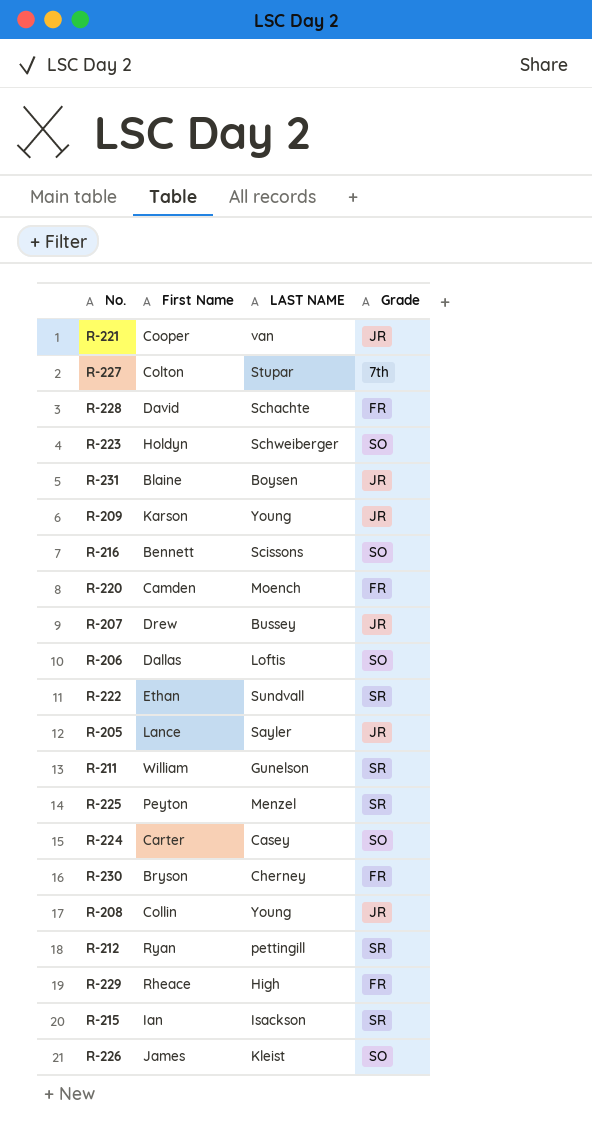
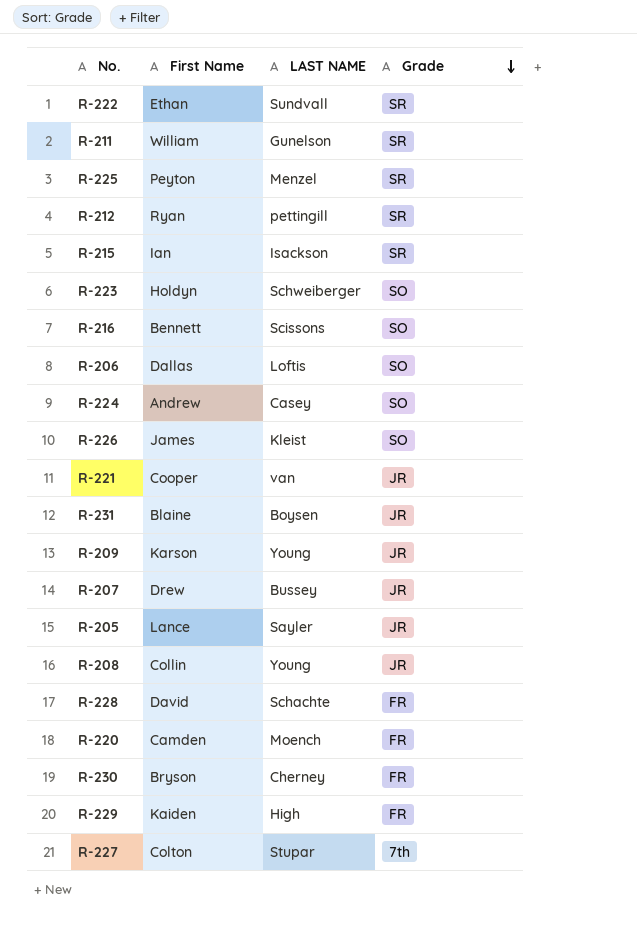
row order: none -> Grade descending
R-224 | First Name: Carter -> Andrew
R-229 | First Name: Rheace -> Kaiden

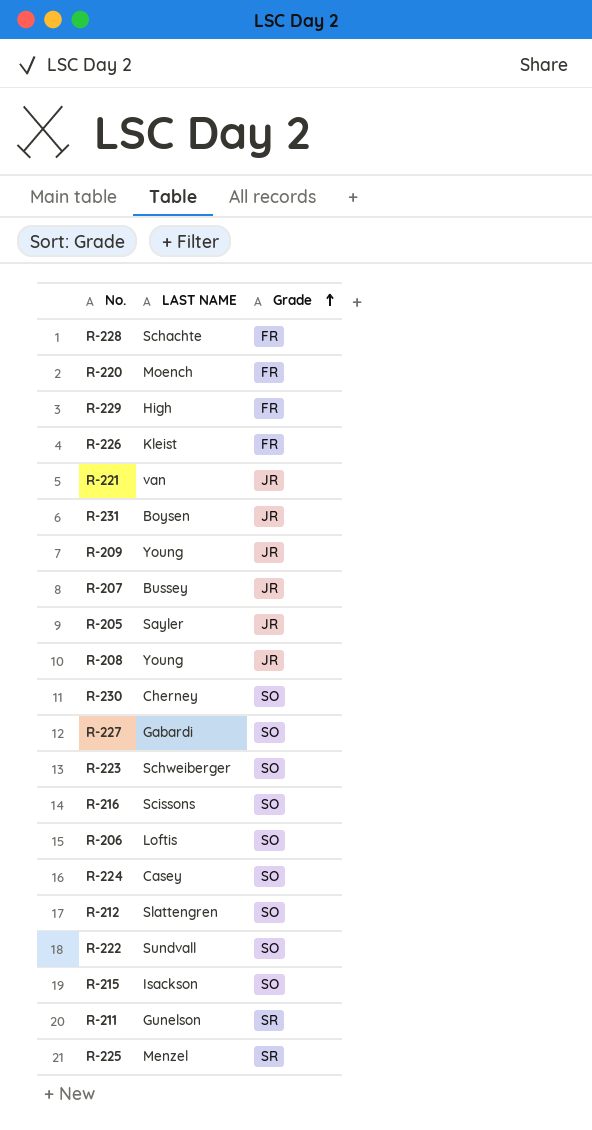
row order: Grade descending -> Grade ascending
column First Name | position: 2 -> none
R-226 | Grade: SO -> FR
R-230 | Grade: FR -> SO
R-227 | LAST NAME: Stupar -> Gabardi
R-227 | Grade: 7th -> SO
R-212 | LAST NAME: pettingill -> Slattengren
R-212 | Grade: SR -> SO
R-222 | Grade: SR -> SO
R-215 | Grade: SR -> SO

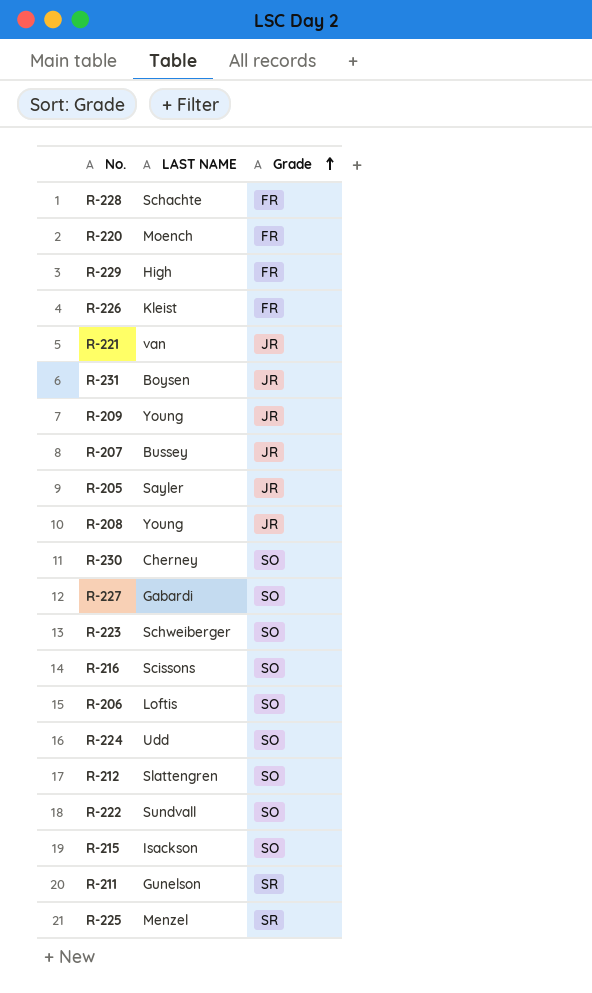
R-224 | LAST NAME: Casey -> Udd

